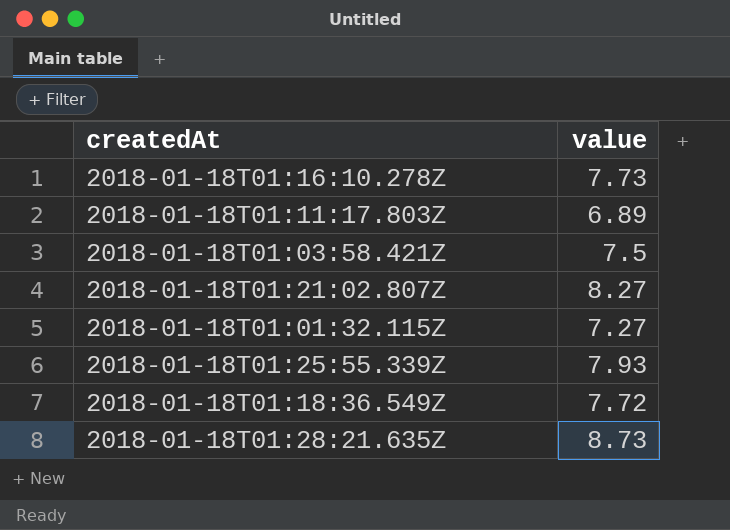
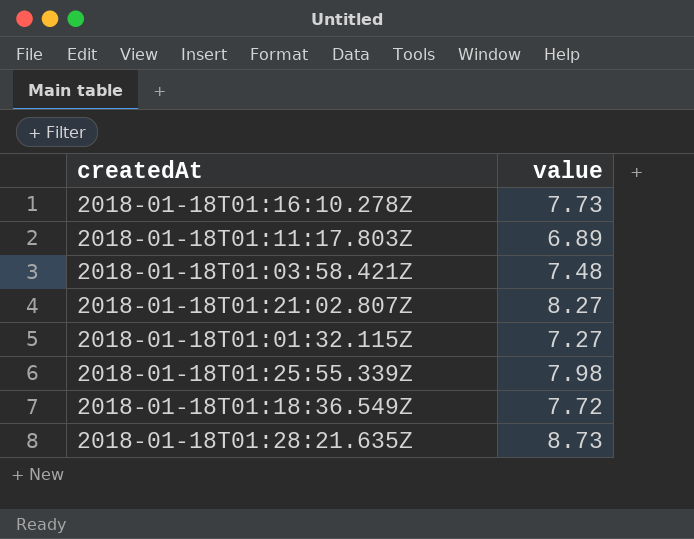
2018-01-18T01:03:58.421Z | value: 7.5 -> 7.48
2018-01-18T01:25:55.339Z | value: 7.93 -> 7.98

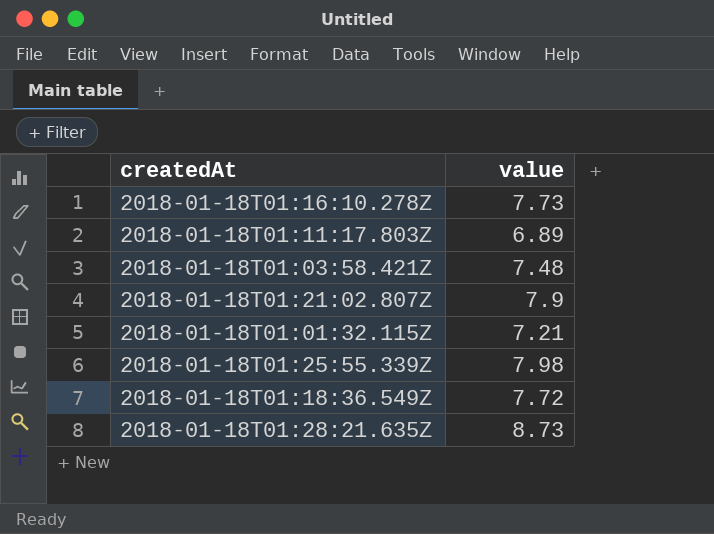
2018-01-18T01:21:02.807Z | value: 8.27 -> 7.9
2018-01-18T01:01:32.115Z | value: 7.27 -> 7.21

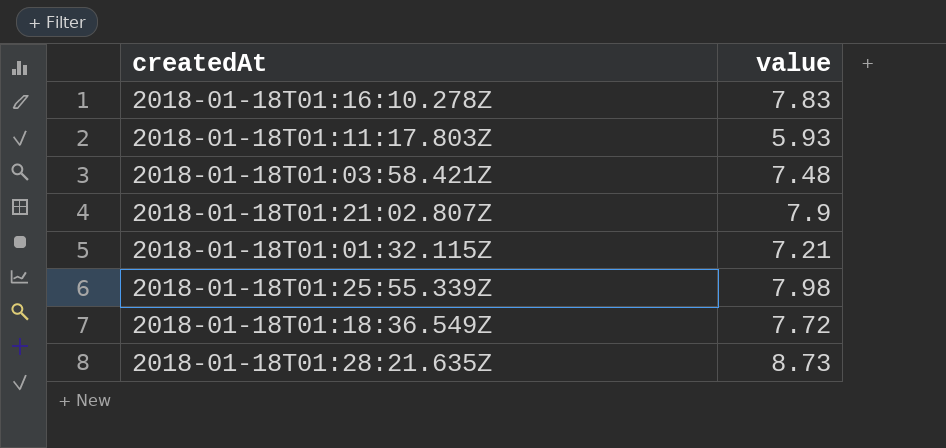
2018-01-18T01:16:10.278Z | value: 7.73 -> 7.83
2018-01-18T01:11:17.803Z | value: 6.89 -> 5.93

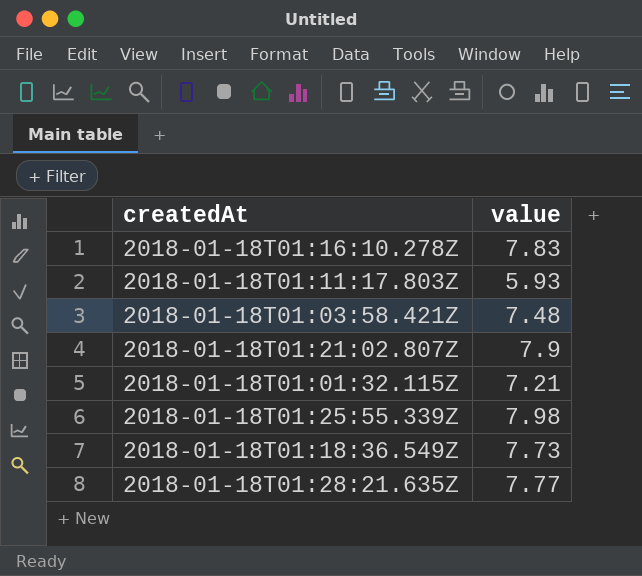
2018-01-18T01:18:36.549Z | value: 7.72 -> 7.73
2018-01-18T01:28:21.635Z | value: 8.73 -> 7.77

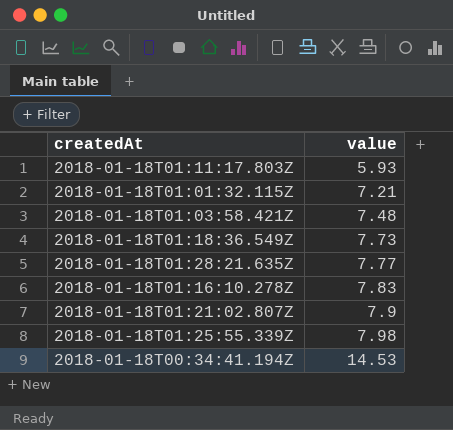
row order: none -> value ascending
row 2018-01-18T00:34:41.194Z: none -> 14.53

